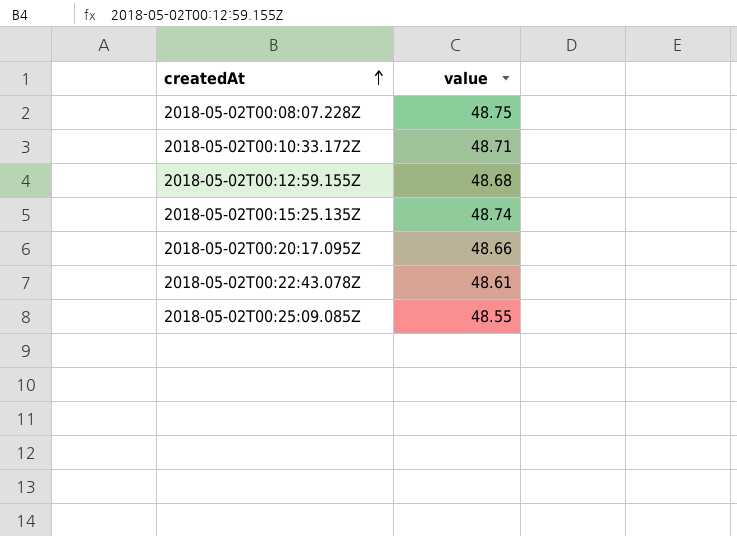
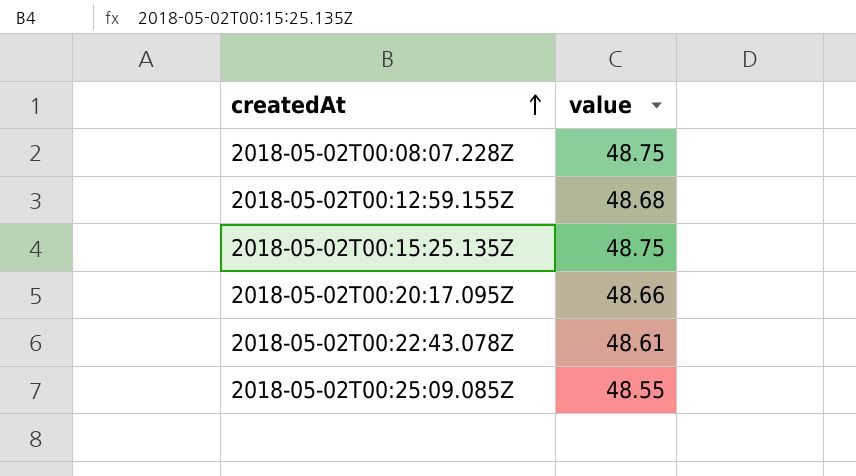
row 2018-05-02T00:10:33.172Z: 48.71 -> none
2018-05-02T00:15:25.135Z | value: 48.74 -> 48.75

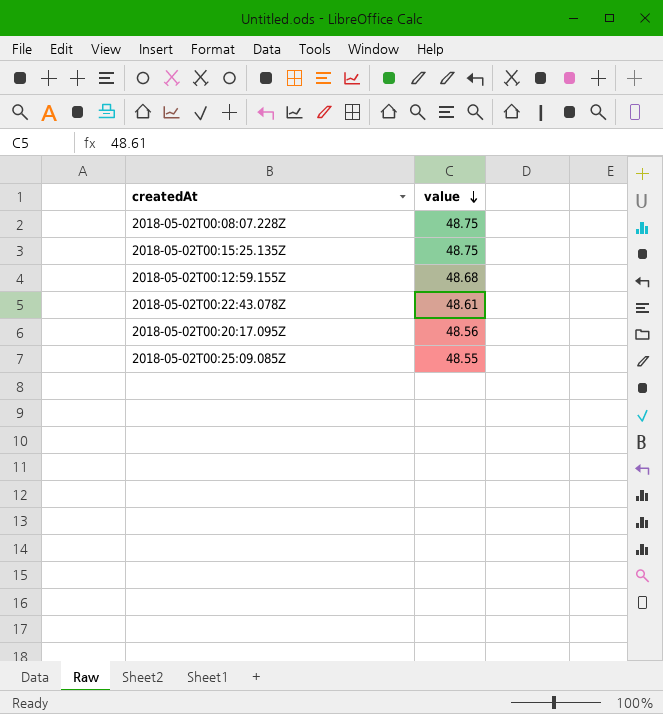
row order: createdAt ascending -> value descending
2018-05-02T00:20:17.095Z | value: 48.66 -> 48.56

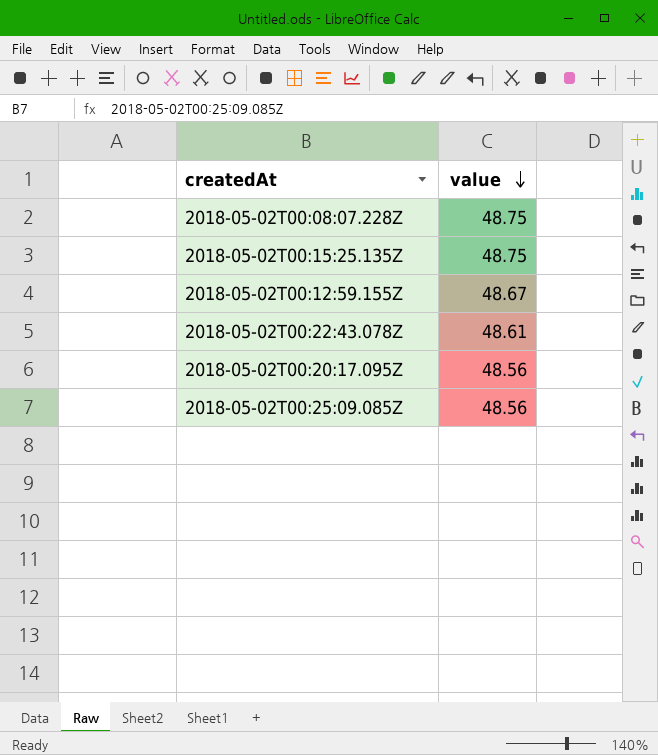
2018-05-02T00:12:59.155Z | value: 48.68 -> 48.67
2018-05-02T00:25:09.085Z | value: 48.55 -> 48.56

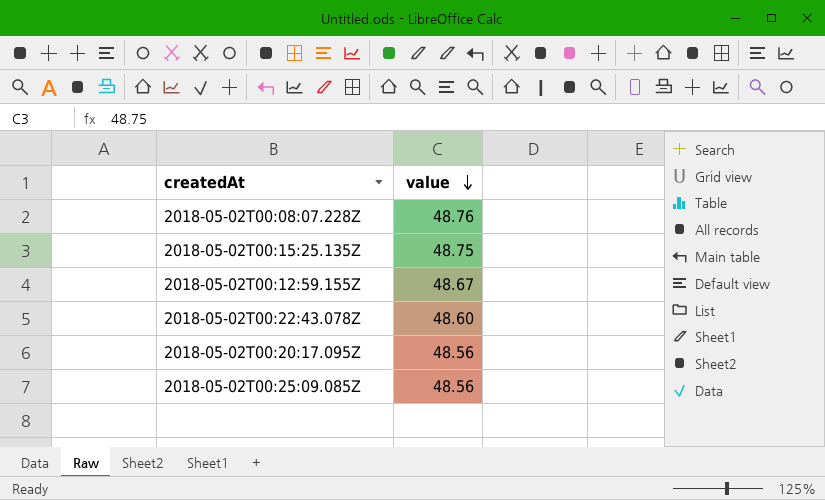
2018-05-02T00:08:07.228Z | value: 48.75 -> 48.76
2018-05-02T00:22:43.078Z | value: 48.61 -> 48.60

